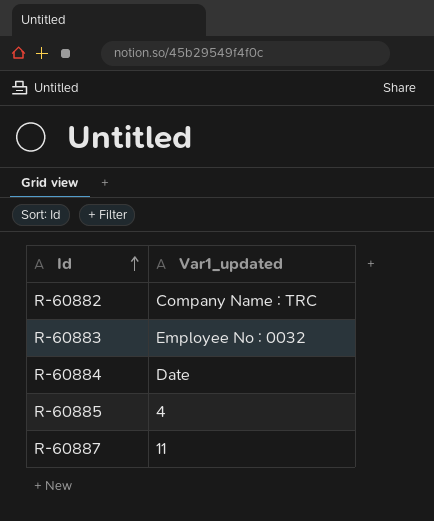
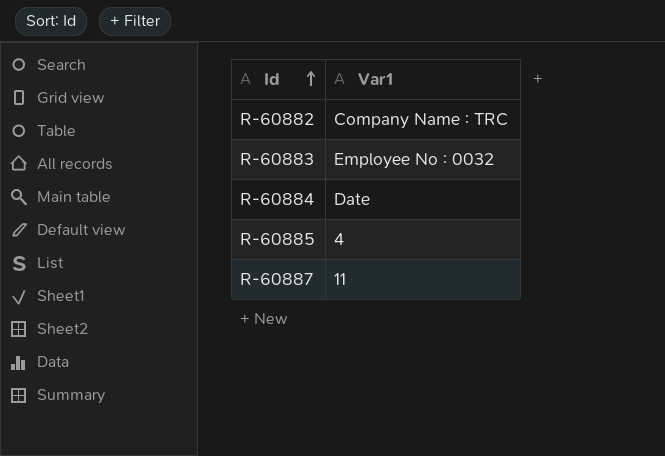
column name: Var1_updated -> Var1

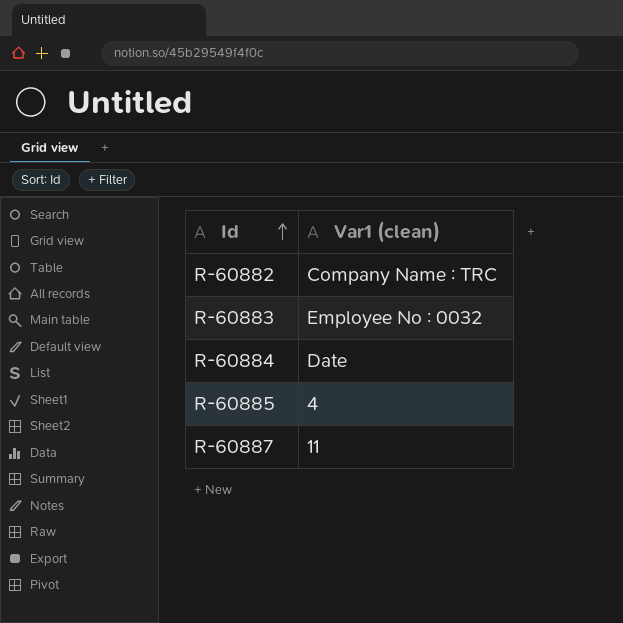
column name: Var1 -> Var1 (clean)

